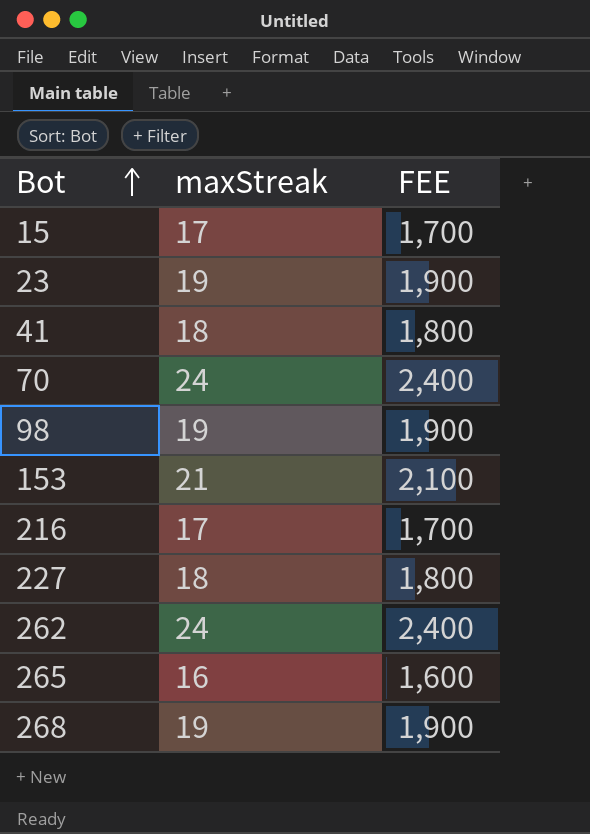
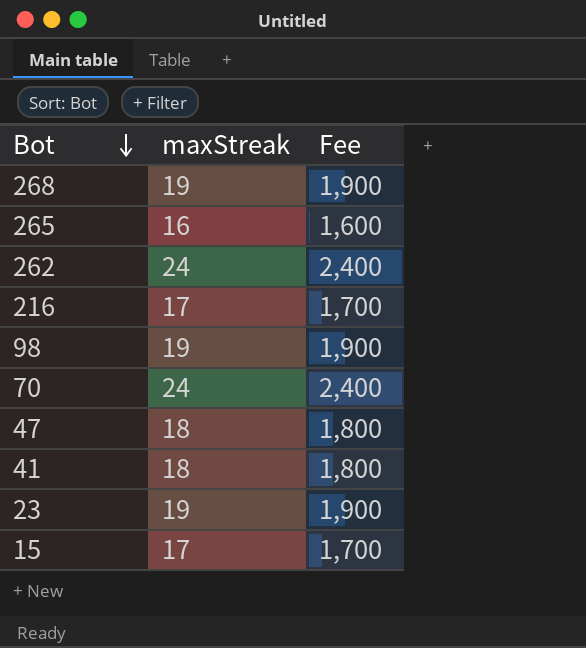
row order: Bot ascending -> Bot descending
column name: FEE -> Fee
row 153: 21 | 2,100 -> none
row 227: 18 | 1,800 -> none
row 47: none -> 18 | 1,800

